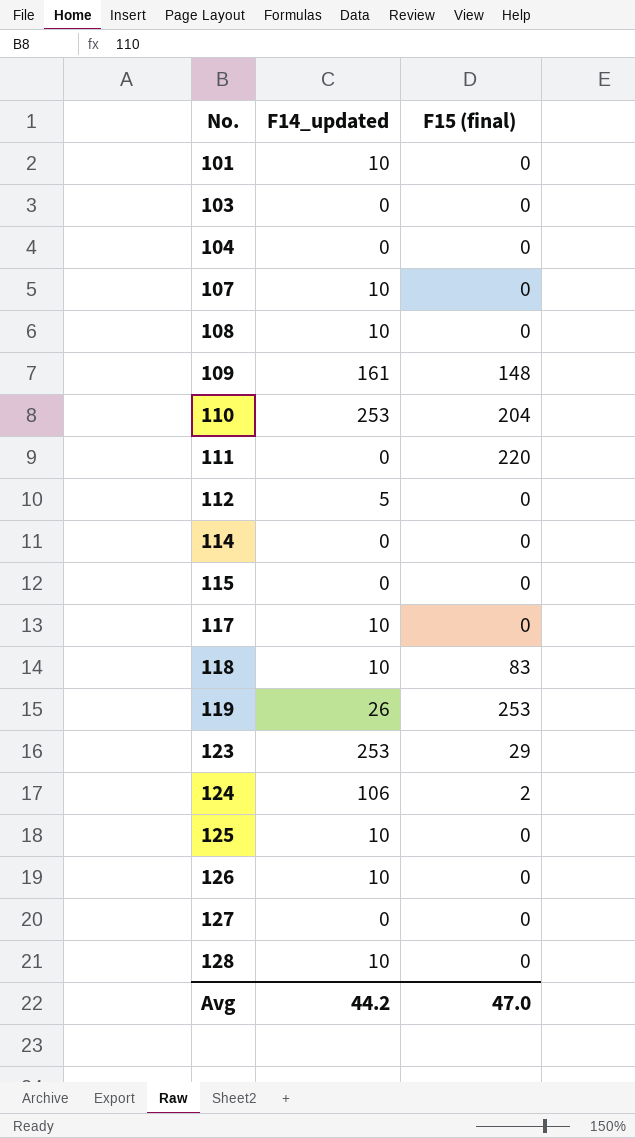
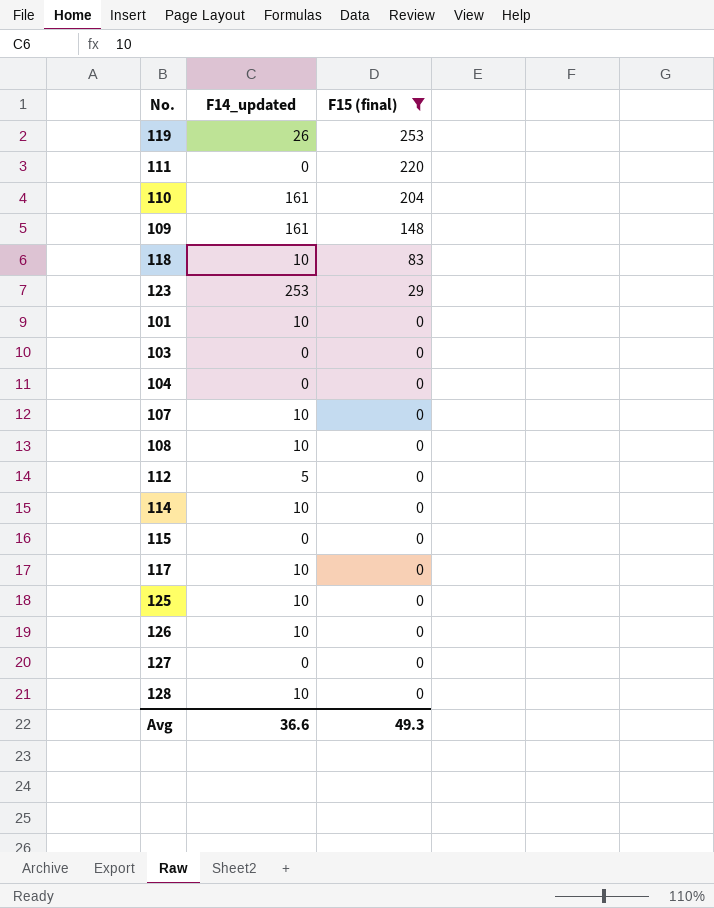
filter: none -> F15 (final) != 2
row order: No. ascending -> F15 (final) descending
110 | F14_updated: 253 -> 161
114 | F14_updated: 0 -> 10
Avg | F14_updated: 44.2 -> 36.6
Avg | F15 (final): 47.0 -> 49.3

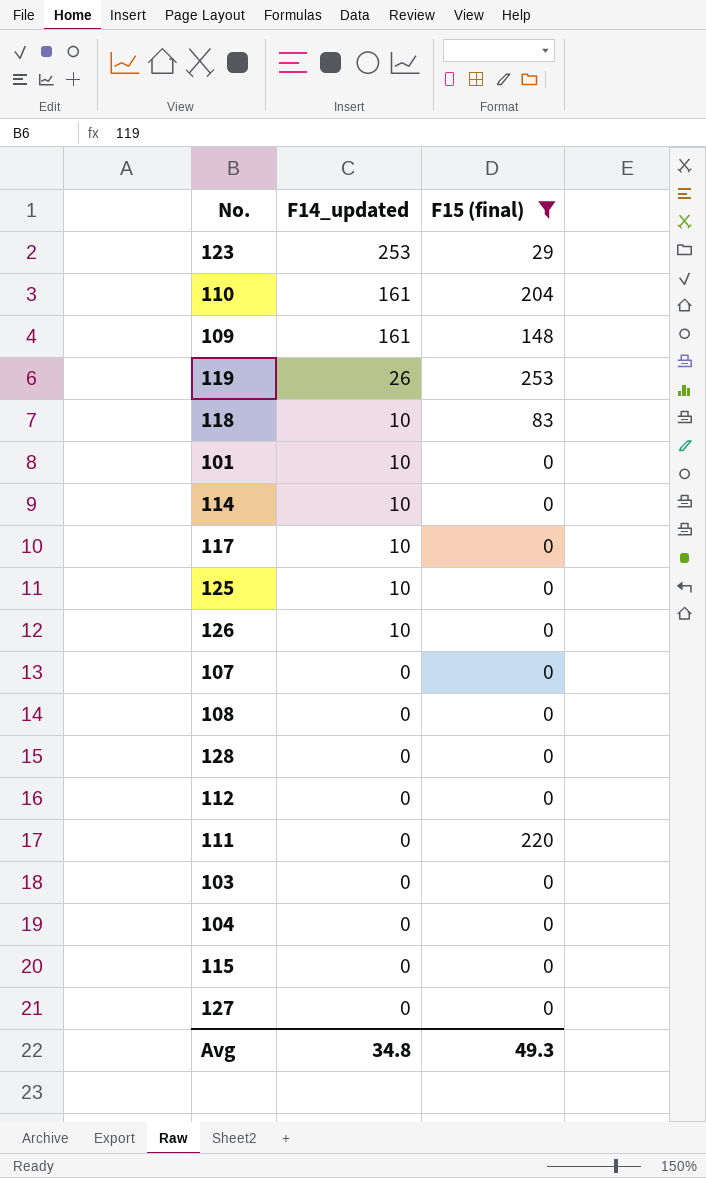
row order: F15 (final) descending -> F14_updated descending
107 | F14_updated: 10 -> 0
108 | F14_updated: 10 -> 0
128 | F14_updated: 10 -> 0
112 | F14_updated: 5 -> 0
Avg | F14_updated: 36.6 -> 34.8

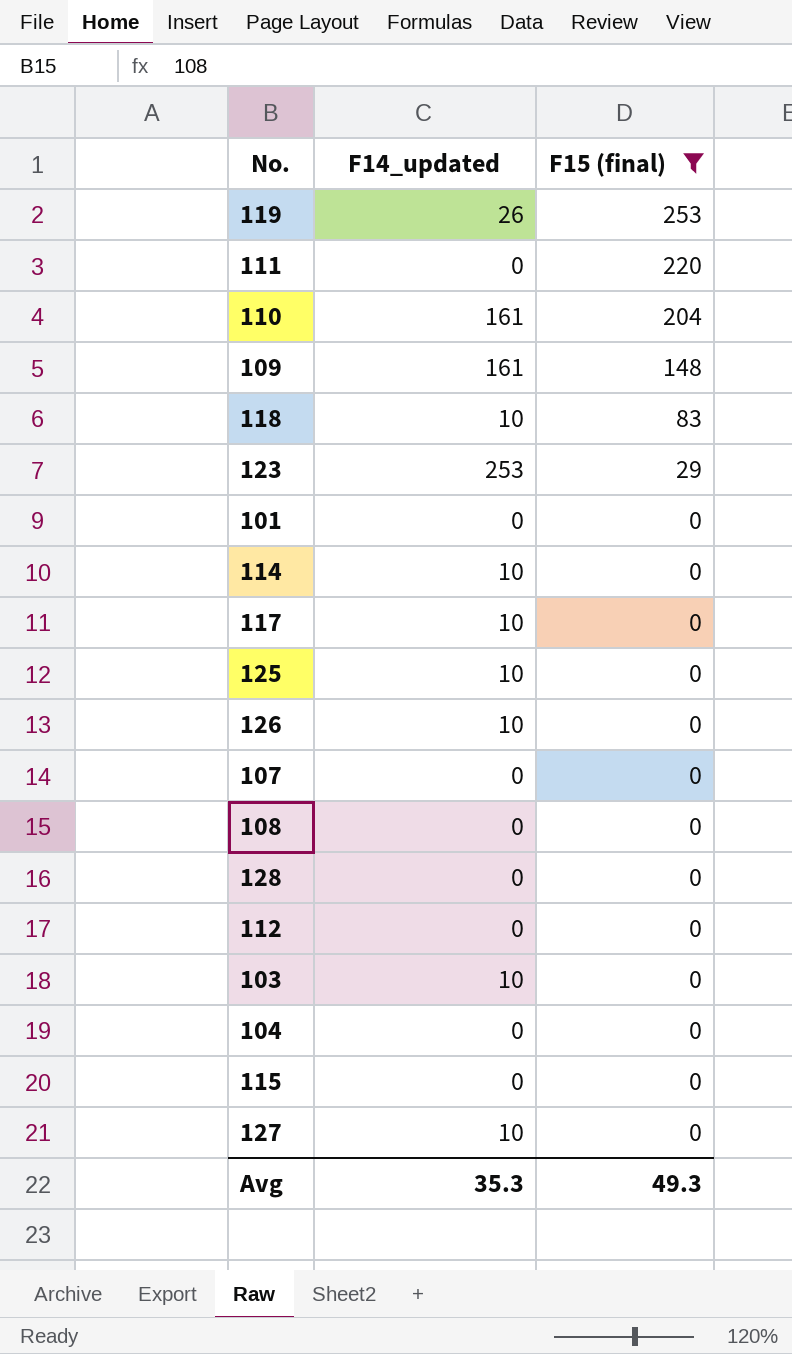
row order: F14_updated descending -> F15 (final) descending
101 | F14_updated: 10 -> 0
103 | F14_updated: 0 -> 10
127 | F14_updated: 0 -> 10
Avg | F14_updated: 34.8 -> 35.3

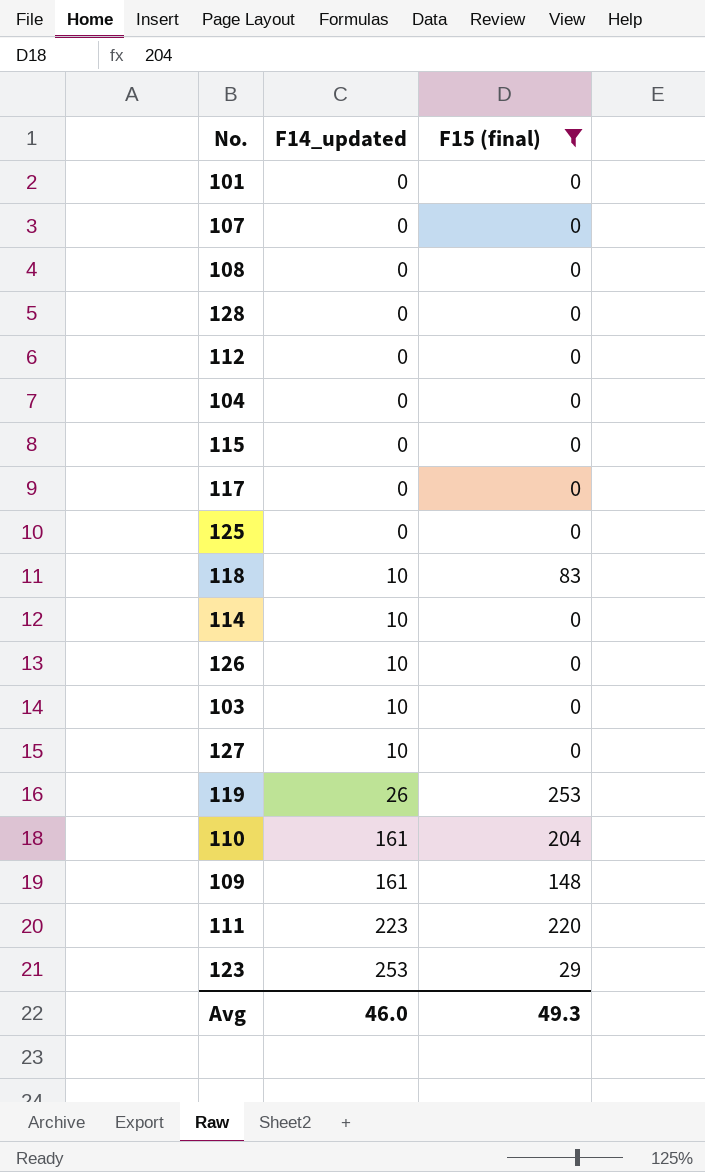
row order: F15 (final) descending -> F14_updated ascending
117 | F14_updated: 10 -> 0
125 | F14_updated: 10 -> 0
111 | F14_updated: 0 -> 223
Avg | F14_updated: 35.3 -> 46.0

